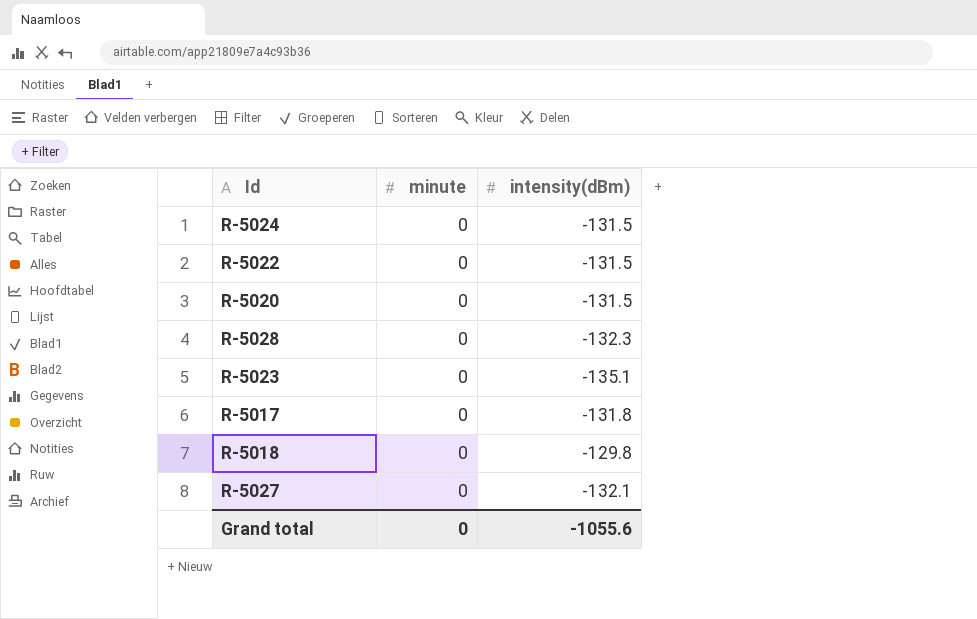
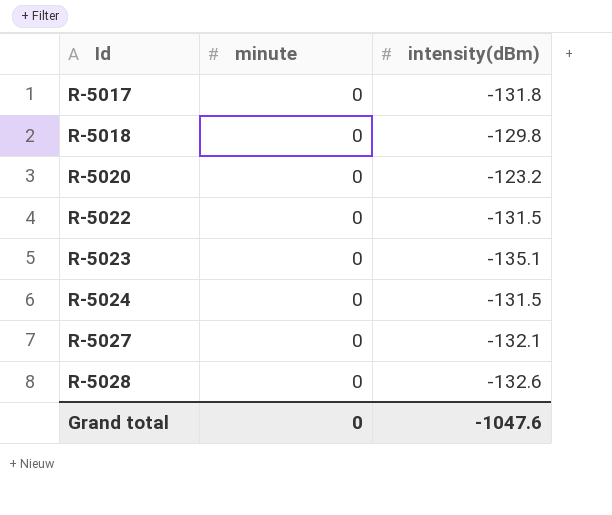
row order: none -> Id ascending
R-5020 | intensity(dBm): -131.5 -> -123.2
R-5028 | intensity(dBm): -132.3 -> -132.6
Grand total | intensity(dBm): -1055.6 -> -1047.6

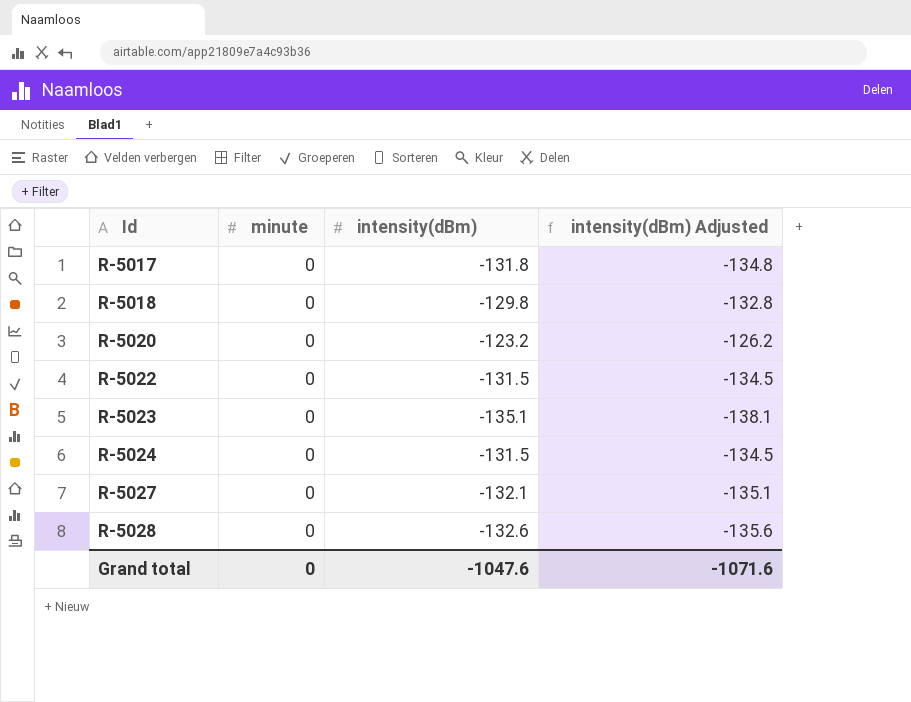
column intensity(dBm) Adjusted | formula: none -> [intensity(dBm)] - 3

